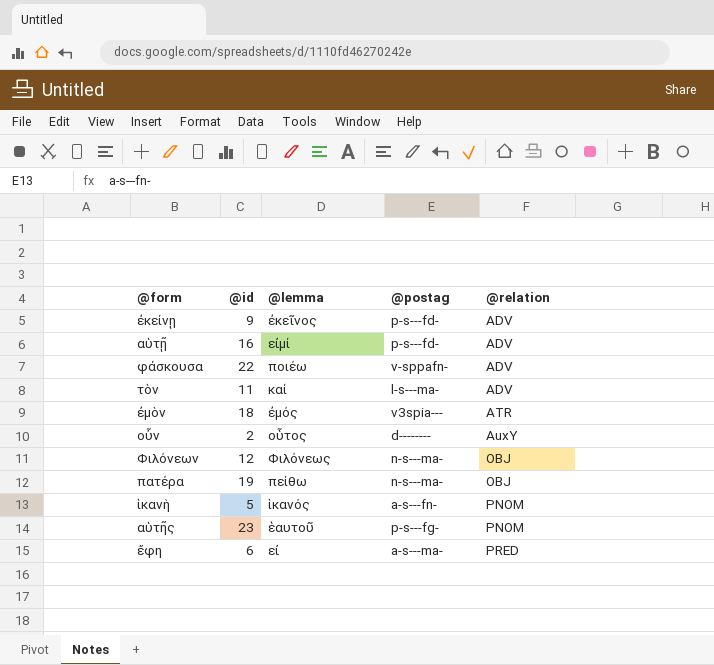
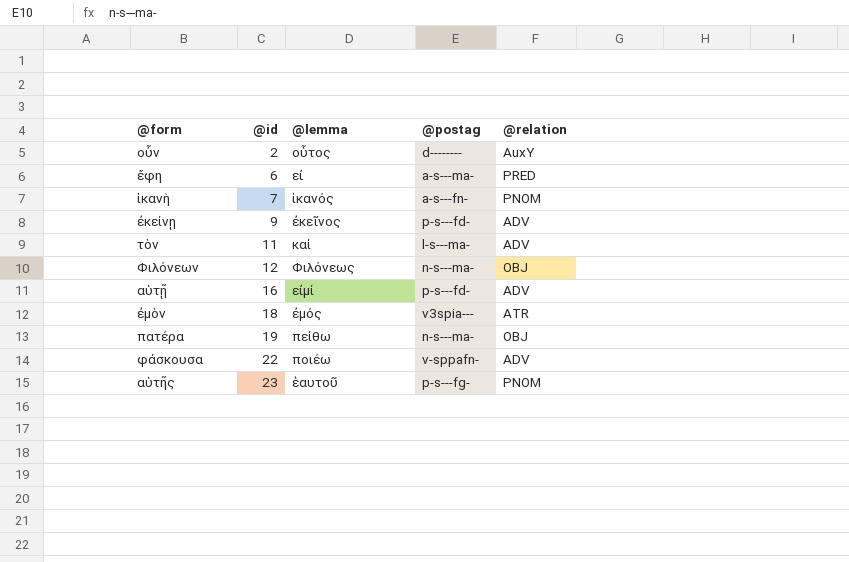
row order: @relation ascending -> @id ascending
ἱκανὴ | @id: 5 -> 7

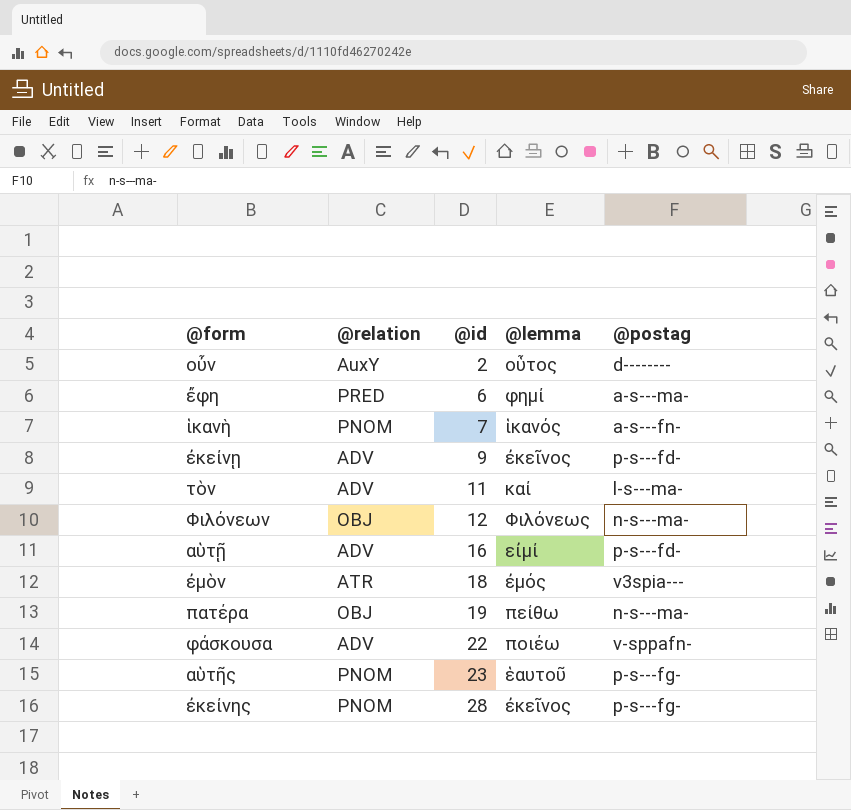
column @relation | position: 5 -> 2
ἔφη | @lemma: εἰ -> φημί
row ἐκείνης: none -> PNOM | 28 | ἐκεῖνος | p-s---fg-

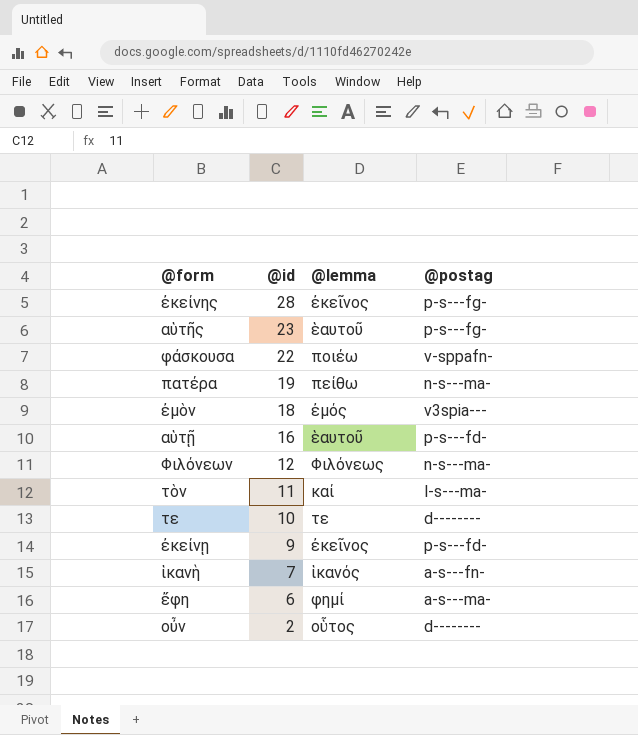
row order: @id ascending -> @id descending
column @relation | position: 2 -> none
αὑτῇ | @lemma: εἰμί -> ἑαυτοῦ
row τε: none -> 10 | τε | d--------

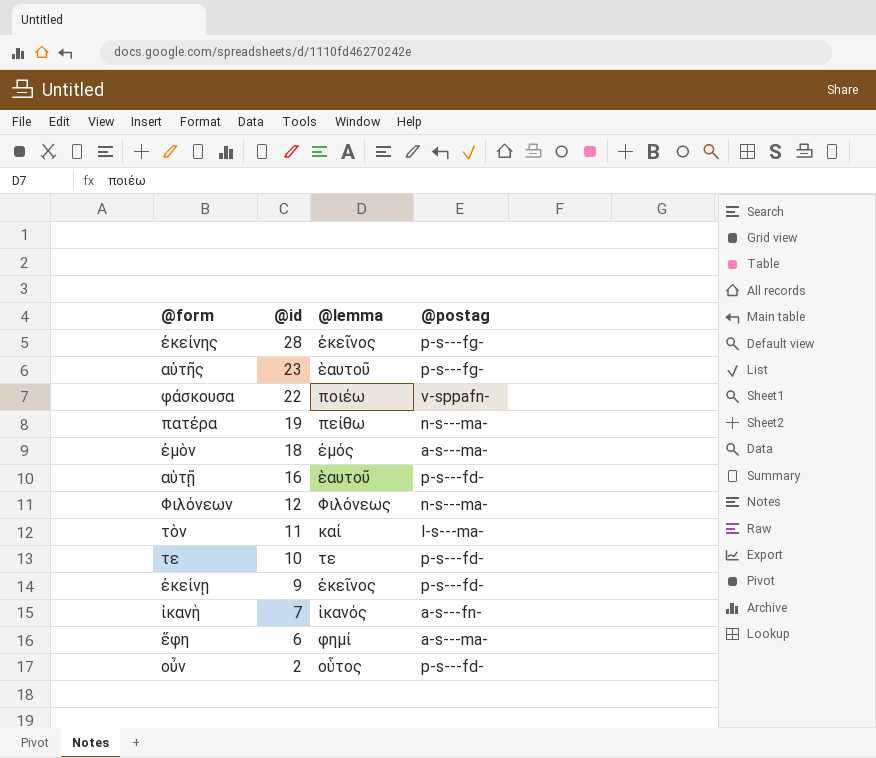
ἐμὸν | @postag: v3spia--- -> a-s---ma-
τε | @postag: d-------- -> p-s---fd-
οὖν | @postag: d-------- -> p-s---fd-

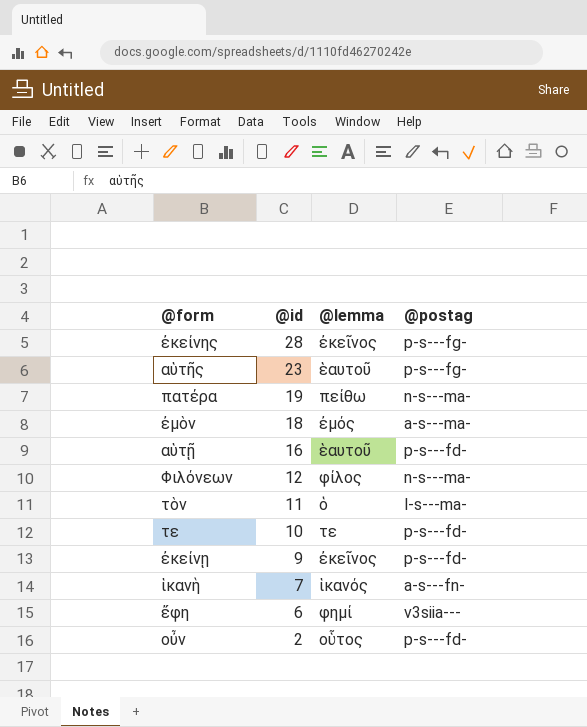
row φάσκουσα: 22 | ποιέω | v-sppafn- -> none
Φιλόνεων | @lemma: Φιλόνεως -> φίλος
τὸν | @lemma: καί -> ὁ
ἔφη | @postag: a-s---ma- -> v3siia---

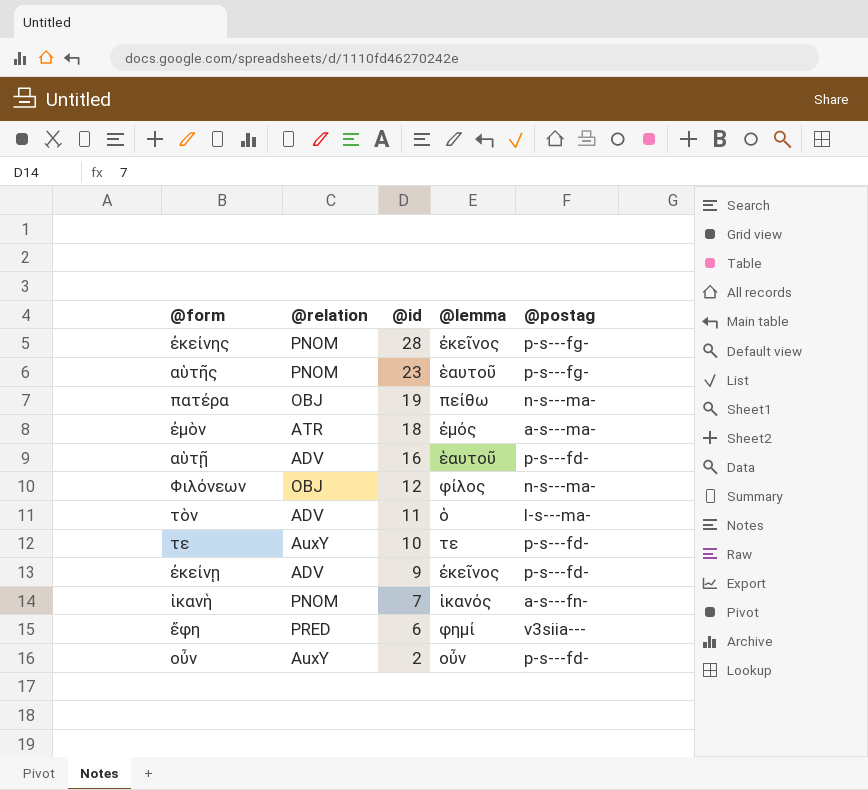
column @relation | position: none -> 2
οὖν | @lemma: οὗτος -> οὖν

